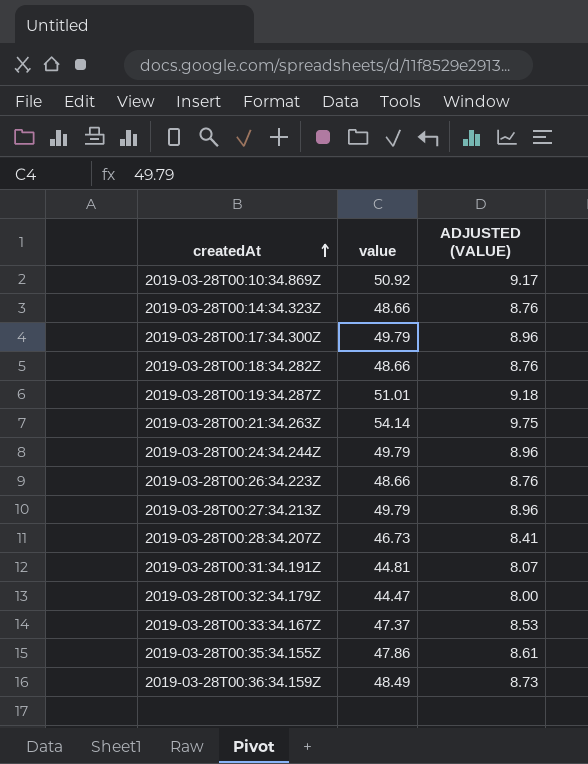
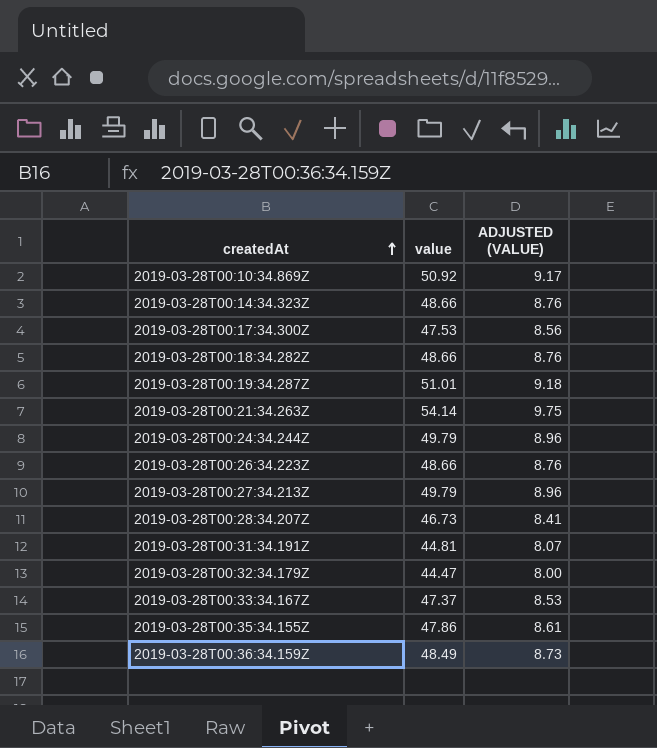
2019-03-28T00:17:34.300Z | value: 49.79 -> 47.53
2019-03-28T00:17:34.300Z | ADJUSTED (VALUE): 8.96 -> 8.56

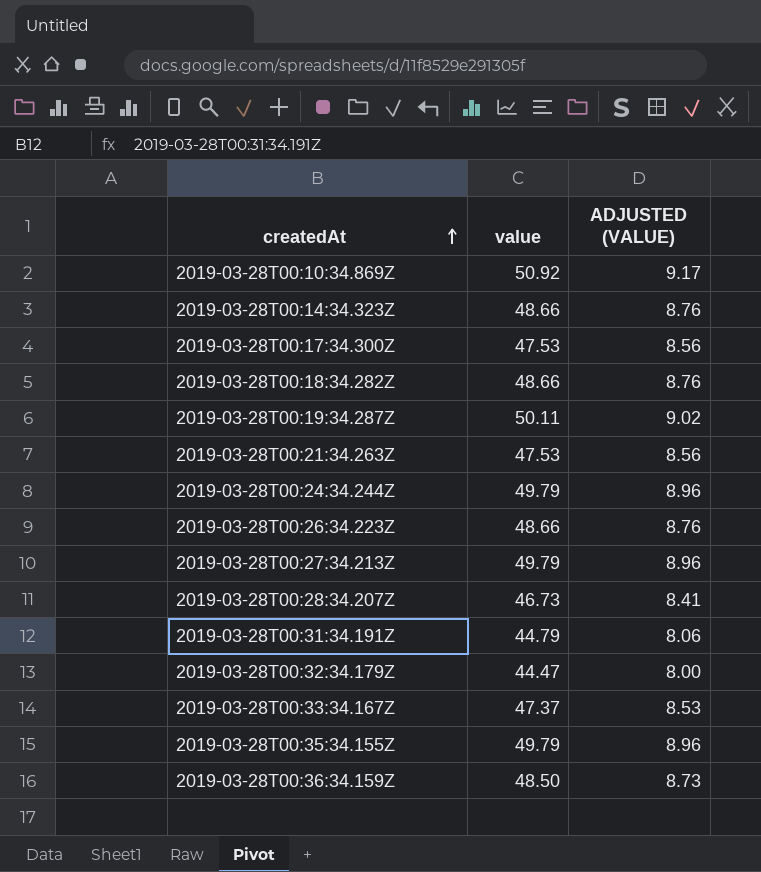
2019-03-28T00:19:34.287Z | value: 51.01 -> 50.11
2019-03-28T00:19:34.287Z | ADJUSTED (VALUE): 9.18 -> 9.02
2019-03-28T00:21:34.263Z | value: 54.14 -> 47.53
2019-03-28T00:21:34.263Z | ADJUSTED (VALUE): 9.75 -> 8.56
2019-03-28T00:31:34.191Z | value: 44.81 -> 44.79
2019-03-28T00:31:34.191Z | ADJUSTED (VALUE): 8.07 -> 8.06
2019-03-28T00:35:34.155Z | value: 47.86 -> 49.79
2019-03-28T00:35:34.155Z | ADJUSTED (VALUE): 8.61 -> 8.96
2019-03-28T00:36:34.159Z | value: 48.49 -> 48.50

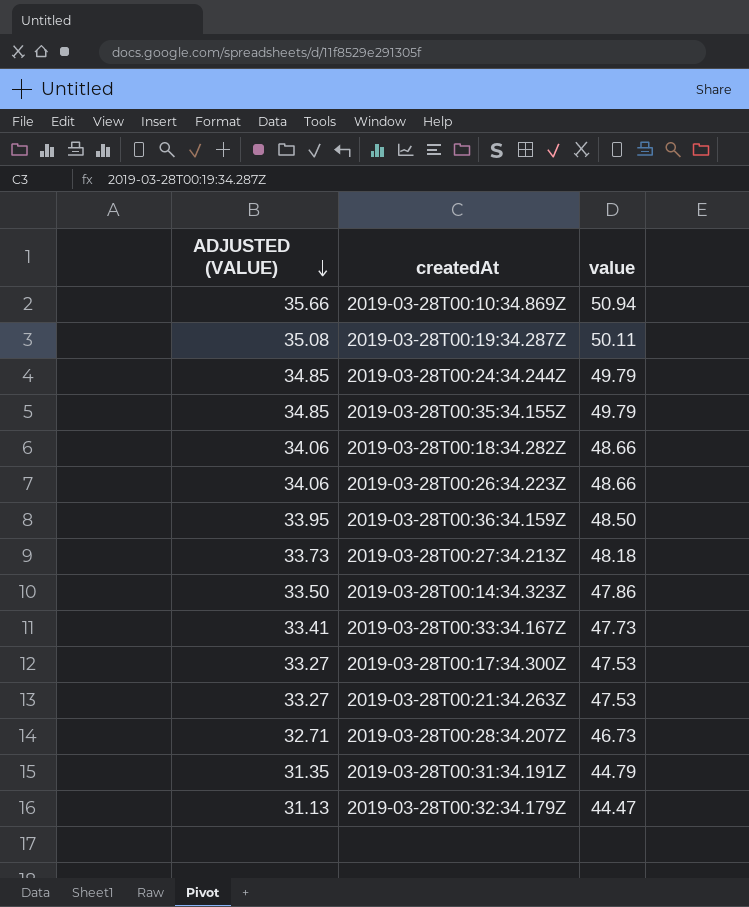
row order: createdAt ascending -> ADJUSTED (VALUE) descending
column ADJUSTED (VALUE) | formula: [value] * 0.18 -> [value] * 0.7
column ADJUSTED (VALUE) | position: 3 -> 1
2019-03-28T00:10:34.869Z | value: 50.92 -> 50.94
2019-03-28T00:27:34.213Z | value: 49.79 -> 48.18
2019-03-28T00:14:34.323Z | value: 48.66 -> 47.86
2019-03-28T00:33:34.167Z | value: 47.37 -> 47.73

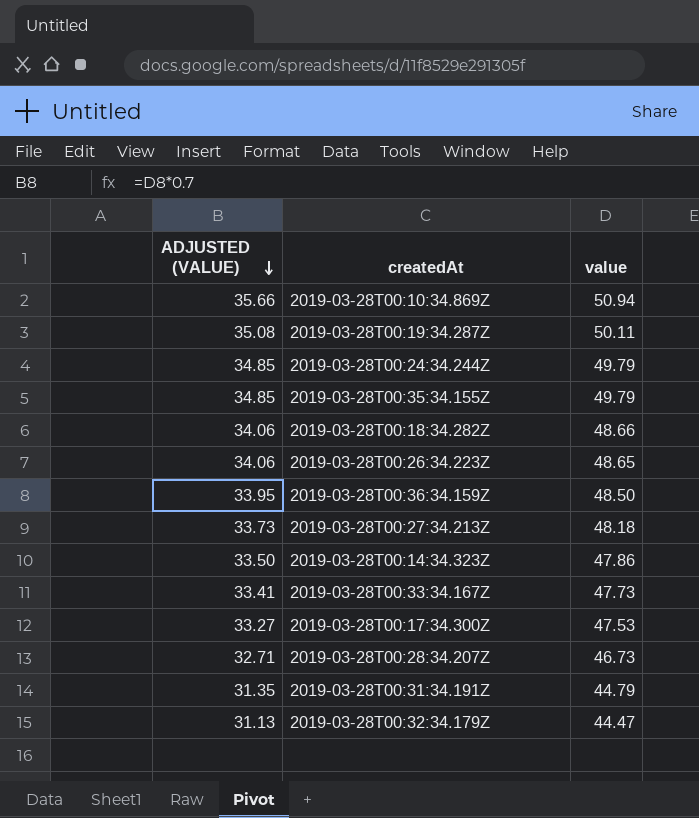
row 2019-03-28T00:21:34.263Z: 33.27 | 47.53 -> none
2019-03-28T00:26:34.223Z | value: 48.66 -> 48.65

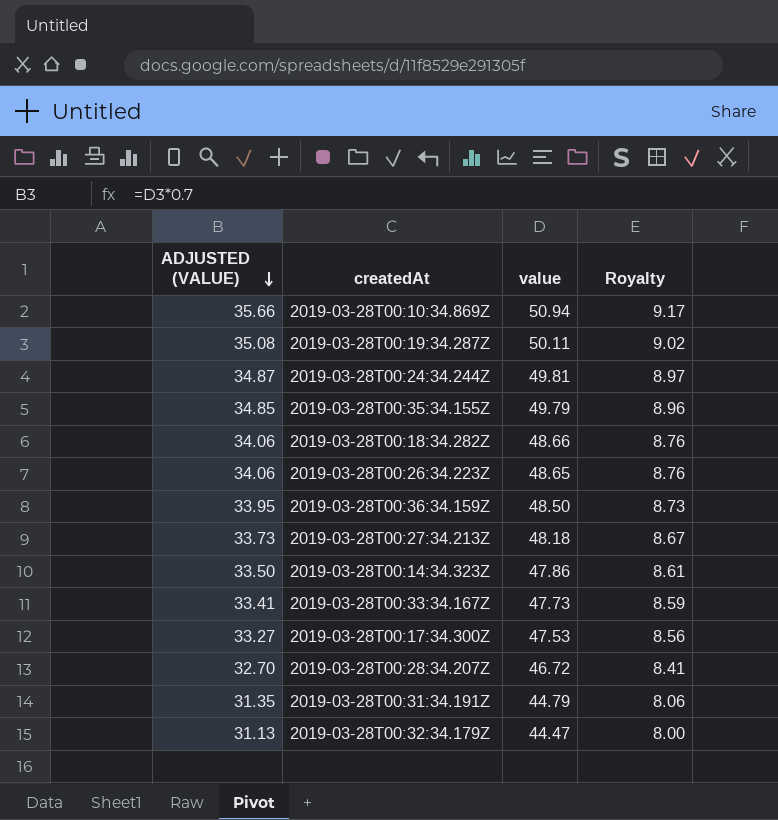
column Royalty | formula: none -> [value] * 0.18
2019-03-28T00:24:34.244Z | ADJUSTED (VALUE): 34.85 -> 34.87
2019-03-28T00:24:34.244Z | value: 49.79 -> 49.81
2019-03-28T00:28:34.207Z | ADJUSTED (VALUE): 32.71 -> 32.70
2019-03-28T00:28:34.207Z | value: 46.73 -> 46.72

